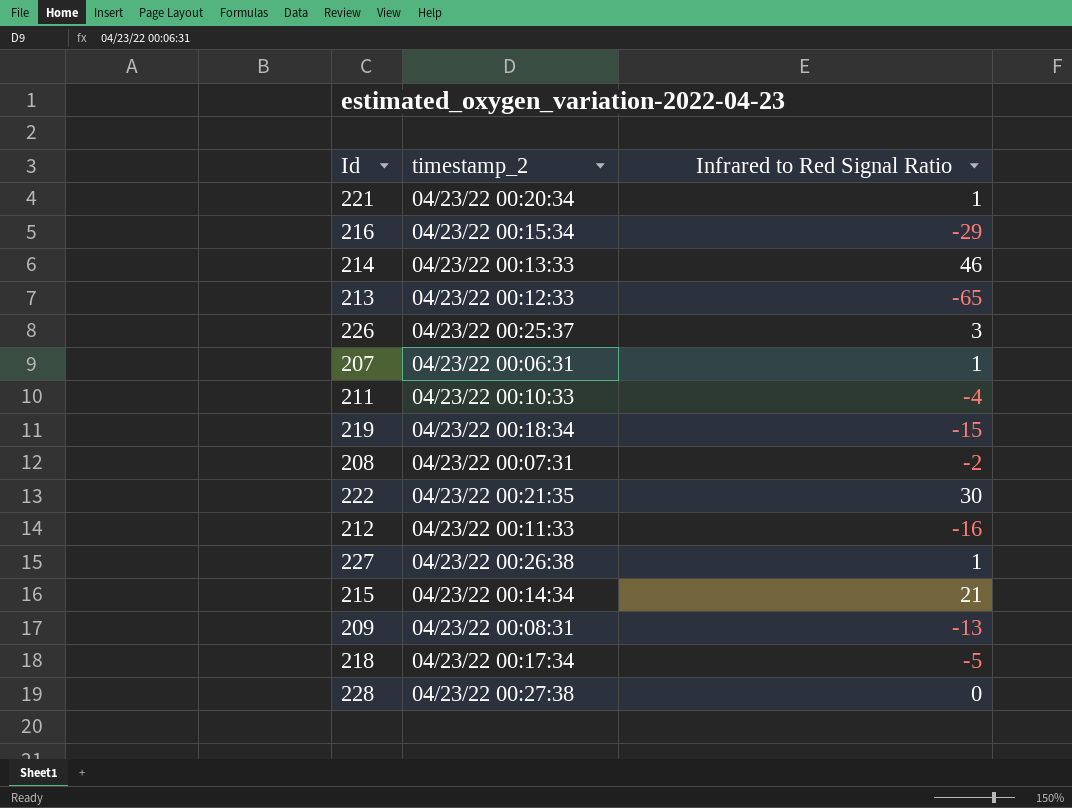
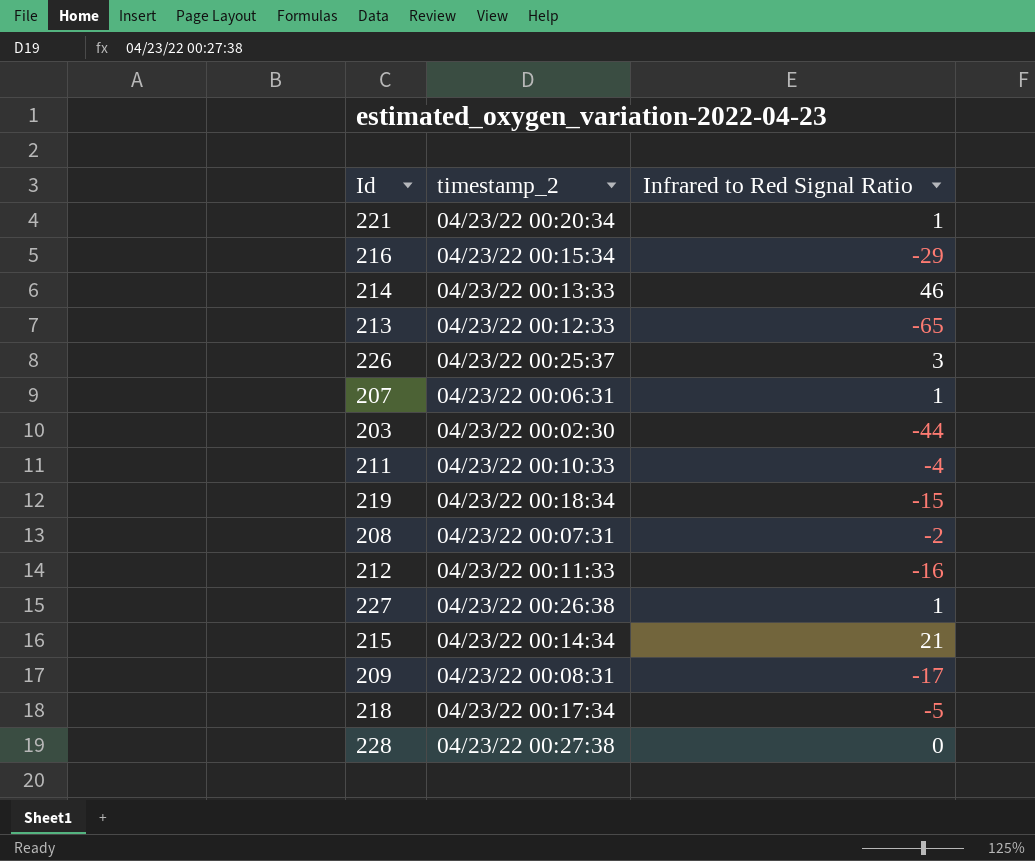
row 222: 04/23/22 00:21:35 | 30 -> none
row 203: none -> 04/23/22 00:02:30 | -44
209 | Infrared to Red Signal Ratio: -13 -> -17

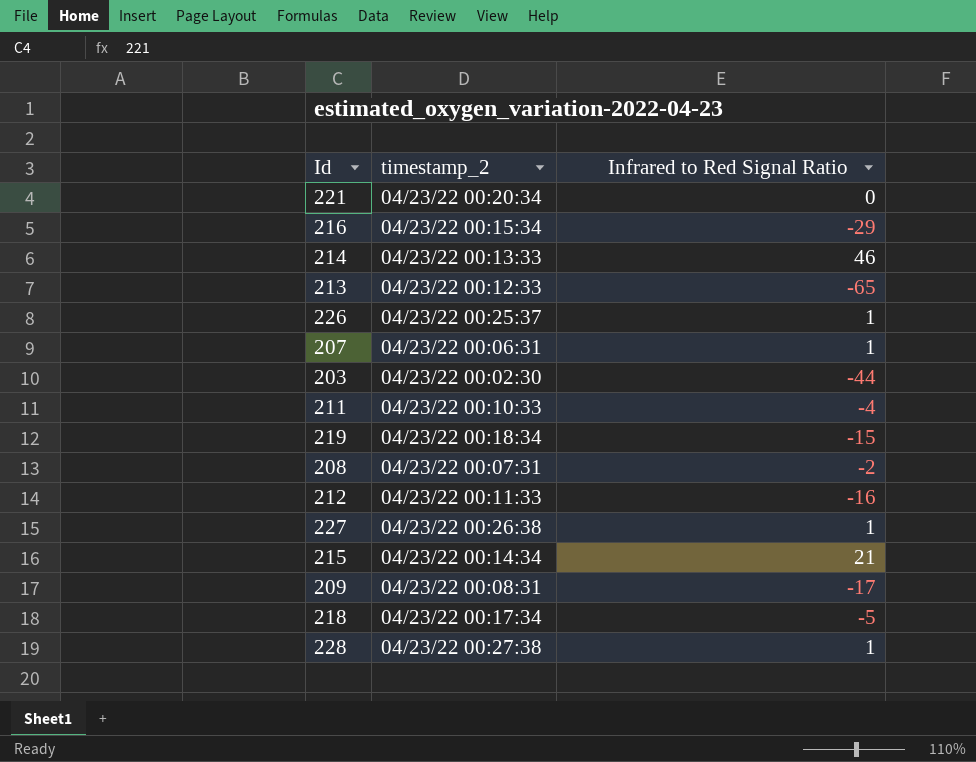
221 | Infrared to Red Signal Ratio: 1 -> 0
226 | Infrared to Red Signal Ratio: 3 -> 1
228 | Infrared to Red Signal Ratio: 0 -> 1

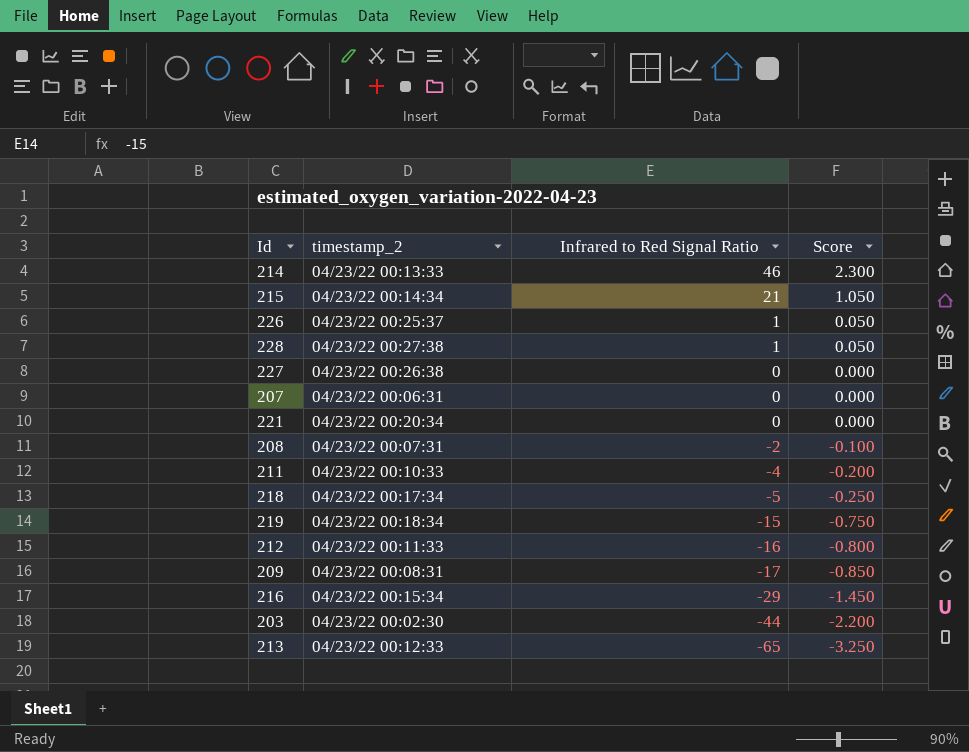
row order: none -> Infrared to Red Signal Ratio descending
column Score | formula: none -> [Infrared to Red Signal Ratio] * 0.05
227 | Infrared to Red Signal Ratio: 1 -> 0
207 | Infrared to Red Signal Ratio: 1 -> 0

